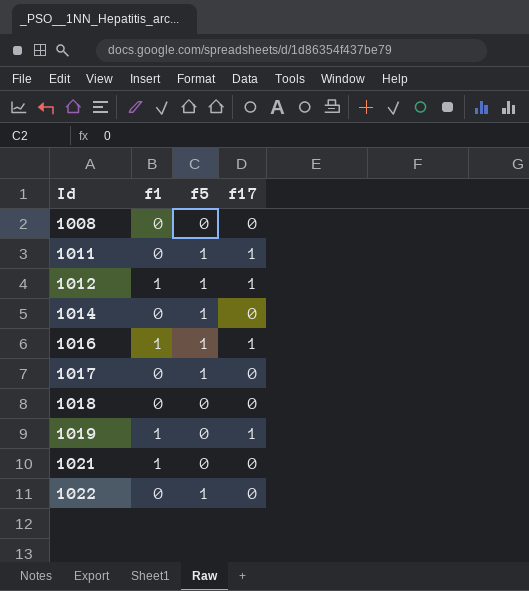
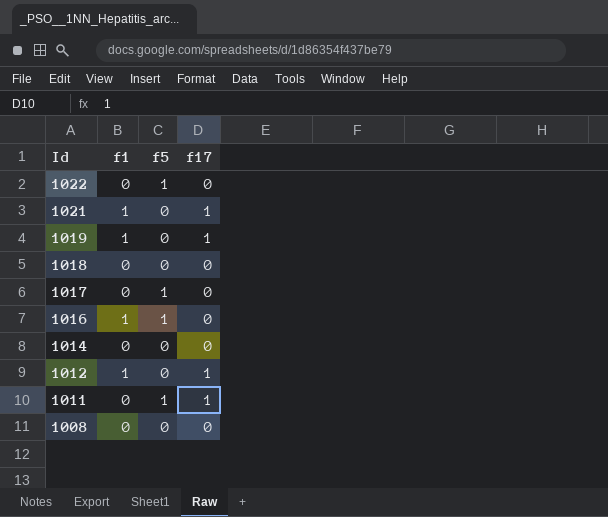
row order: Id ascending -> Id descending
1021 | f17: 0 -> 1
1016 | f17: 1 -> 0
1014 | f5: 1 -> 0
1012 | f5: 1 -> 0

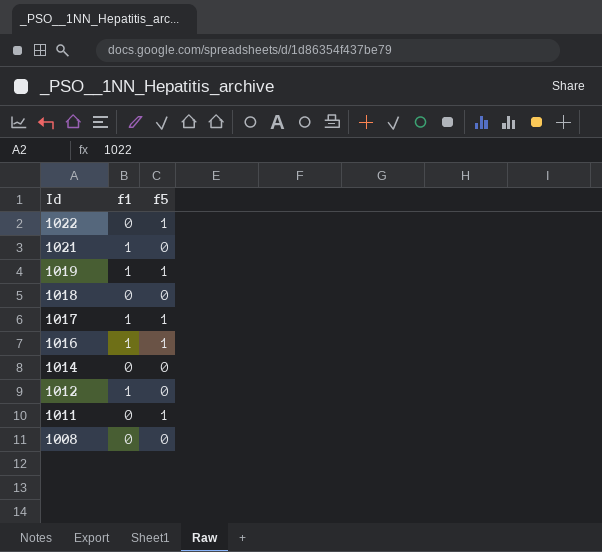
column f17 | position: 4 -> none
1019 | f5: 0 -> 1
1017 | f1: 0 -> 1

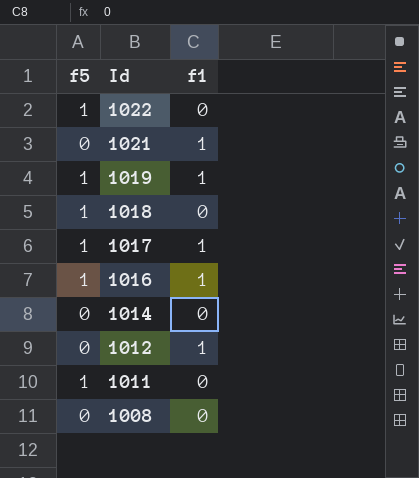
column f5 | position: 3 -> 1
1018 | f5: 0 -> 1

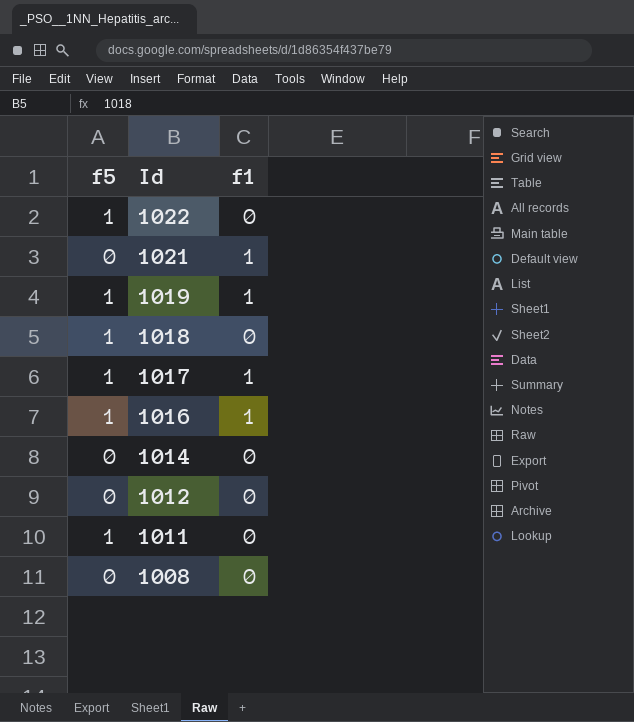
1012 | f1: 1 -> 0

